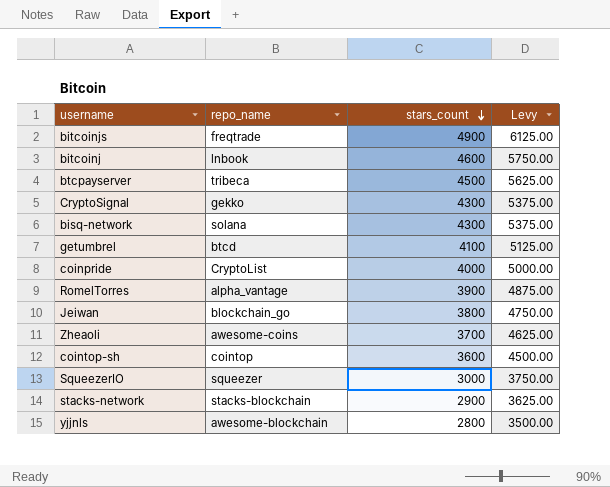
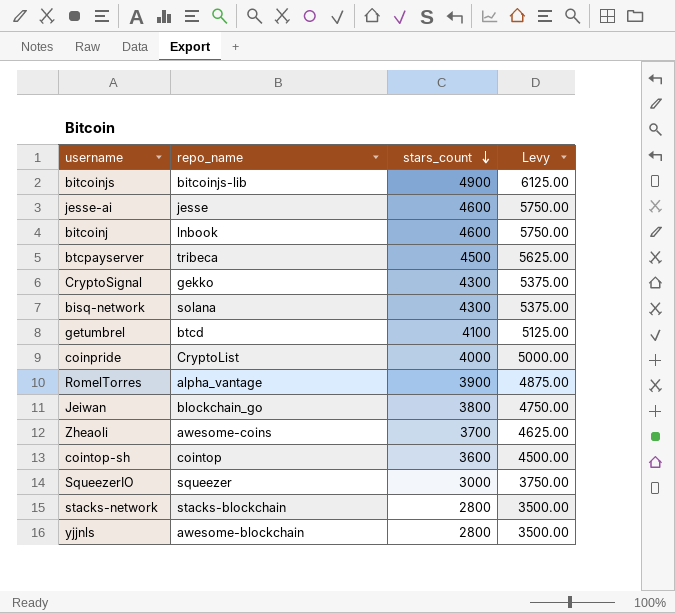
bitcoinjs | repo_name: freqtrade -> bitcoinjs-lib
row jesse-ai: none -> jesse | 4600 | 5750.00
stacks-network | stars_count: 2900 -> 2800
stacks-network | Levy: 3625.00 -> 3500.00

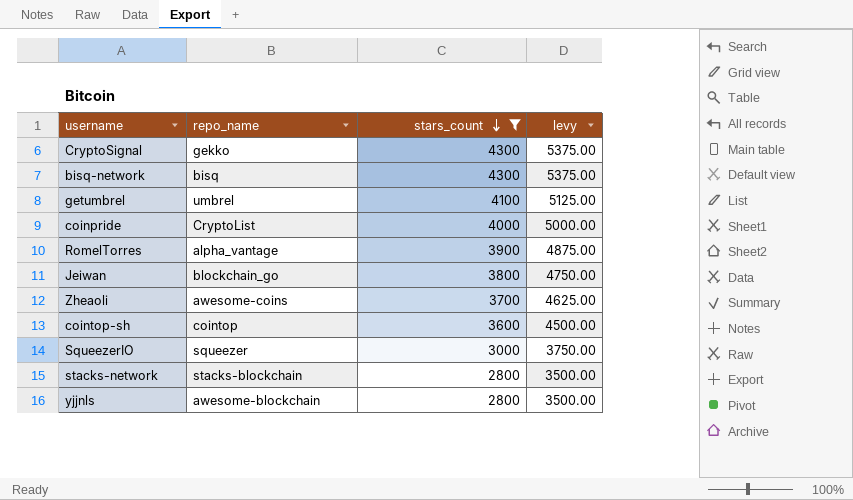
filter: none -> stars_count <= 4300
column name: Levy -> levy
bisq-network | repo_name: solana -> bisq
getumbrel | repo_name: btcd -> umbrel

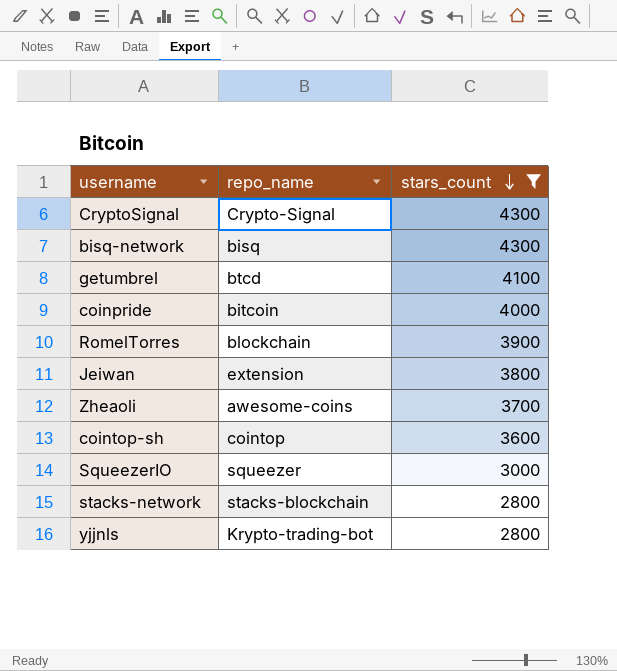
column levy | formula: [stars_count] * 1.25 -> none
CryptoSignal | repo_name: gekko -> Crypto-Signal
getumbrel | repo_name: umbrel -> btcd
coinpride | repo_name: CryptoList -> bitcoin
RomelTorres | repo_name: alpha_vantage -> blockchain
Jeiwan | repo_name: blockchain_go -> extension
yjjnls | repo_name: awesome-blockchain -> Krypto-trading-bot

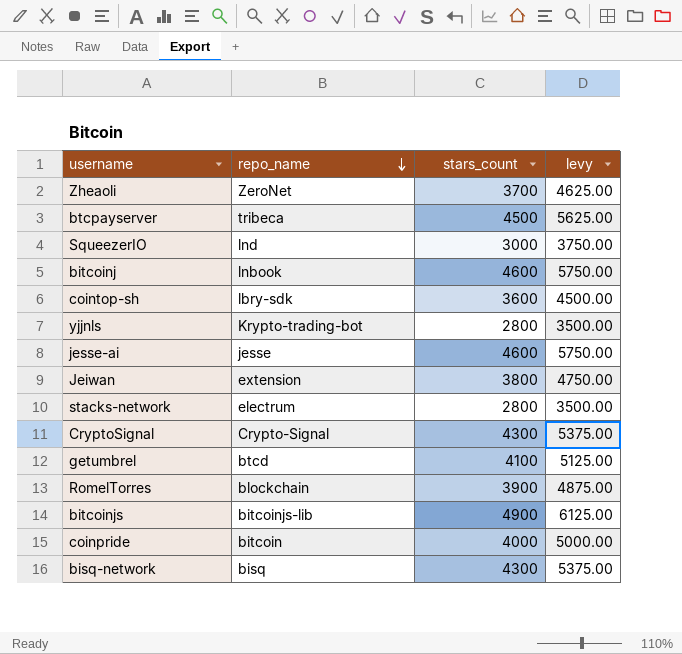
filter: stars_count <= 4300 -> none
row order: stars_count descending -> repo_name descending
column levy | formula: none -> [stars_count] * 1.25
Zheaoli | repo_name: awesome-coins -> ZeroNet
SqueezerIO | repo_name: squeezer -> lnd
cointop-sh | repo_name: cointop -> lbry-sdk
stacks-network | repo_name: stacks-blockchain -> electrum

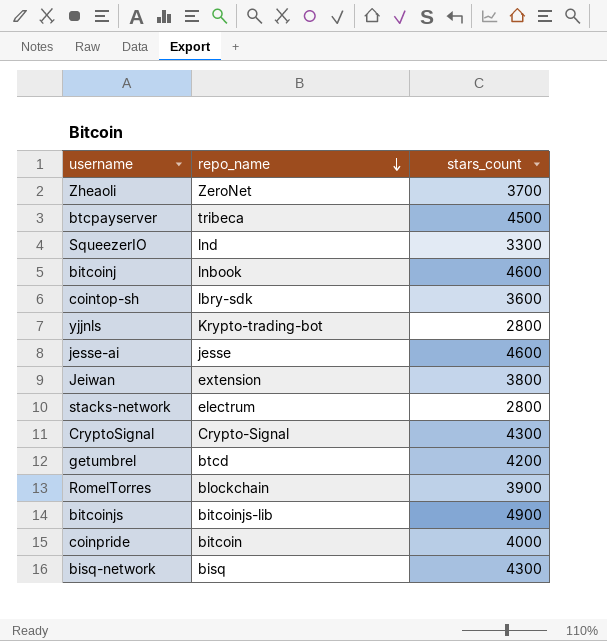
column levy | formula: [stars_count] * 1.25 -> none
SqueezerIO | stars_count: 3000 -> 3300
getumbrel | stars_count: 4100 -> 4200

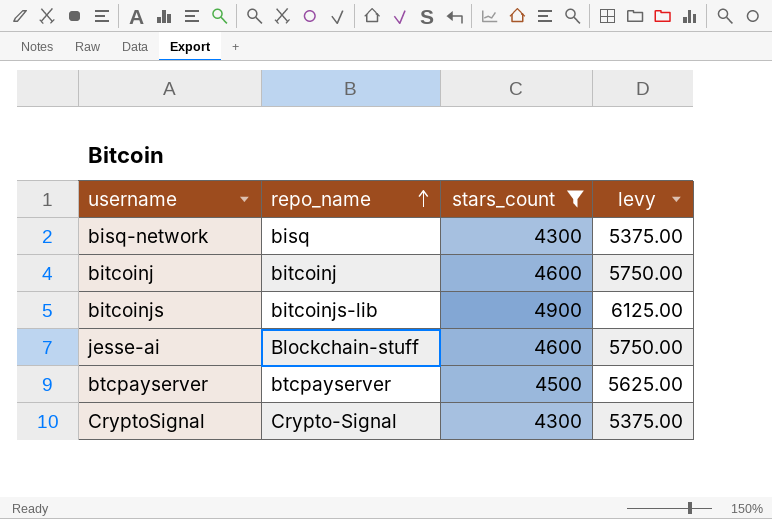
filter: none -> stars_count >= 4300
row order: repo_name descending -> repo_name ascending
column levy | formula: none -> [stars_count] * 1.25
bitcoinj | repo_name: lnbook -> bitcoinj
jesse-ai | repo_name: jesse -> Blockchain-stuff
btcpayserver | repo_name: tribeca -> btcpayserver

